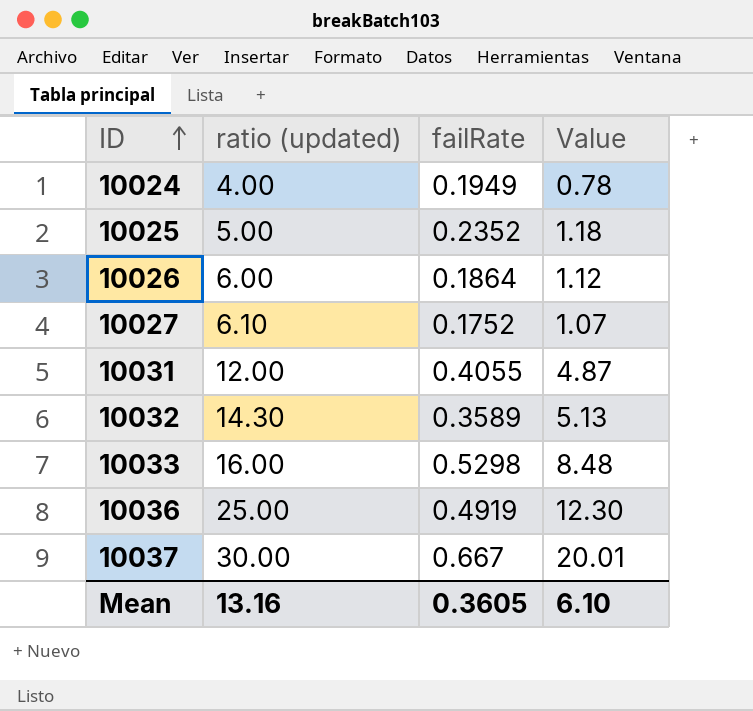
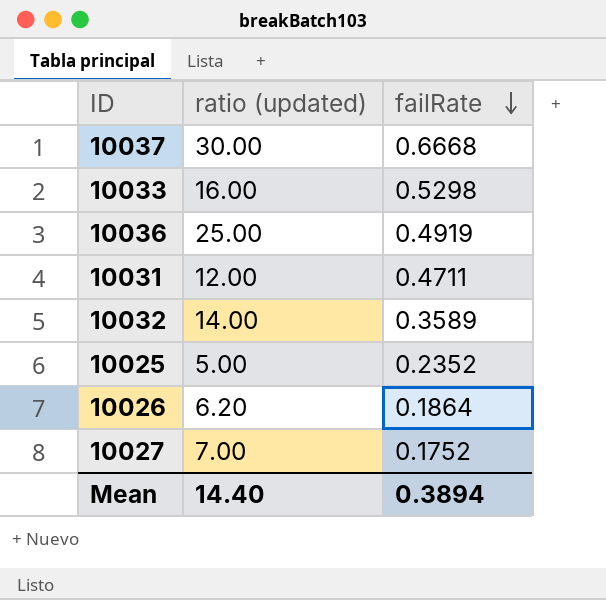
row order: ID ascending -> failRate descending
column Value | formula: [ratio (updated)] * [failRate] -> none
row 10024: 4.00 | 0.1949 | 0.78 -> none
10037 | failRate: 0.667 -> 0.6668
10031 | failRate: 0.4055 -> 0.4711
10032 | ratio (updated): 14.30 -> 14.00
10026 | ratio (updated): 6.00 -> 6.20
10027 | ratio (updated): 6.10 -> 7.00
Mean | ratio (updated): 13.16 -> 14.40
Mean | failRate: 0.3605 -> 0.3894

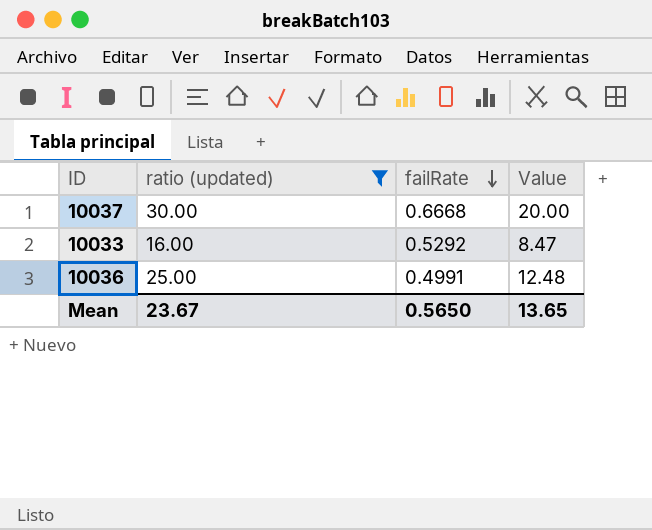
filter: none -> ratio (updated) >= 16.00
column Value | formula: none -> [ratio (updated)] * [failRate]
10033 | failRate: 0.5298 -> 0.5292
10036 | failRate: 0.4919 -> 0.4991
Mean | ratio (updated): 14.40 -> 23.67
Mean | failRate: 0.3894 -> 0.5650

